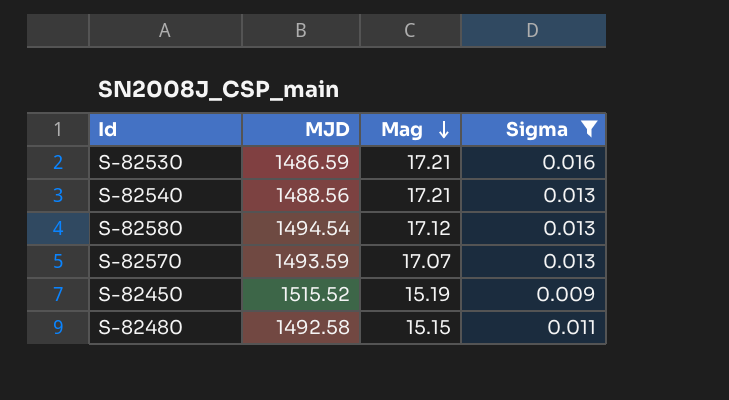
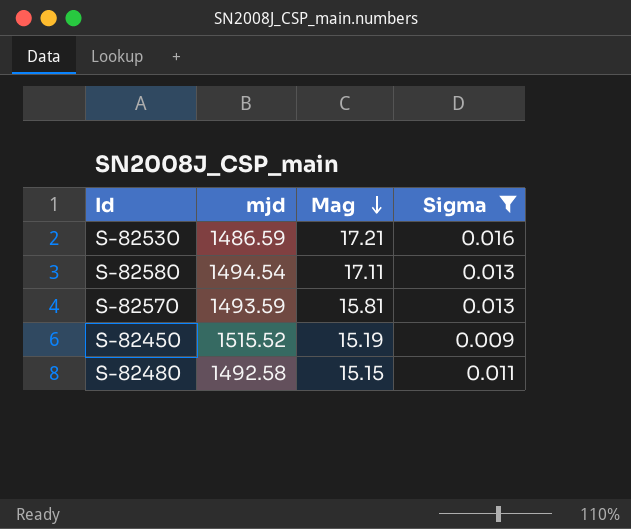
column name: MJD -> mjd
row S-82540: 1488.56 | 17.21 | 0.013 -> none
S-82580 | Mag: 17.12 -> 17.11
S-82570 | Mag: 17.07 -> 15.81

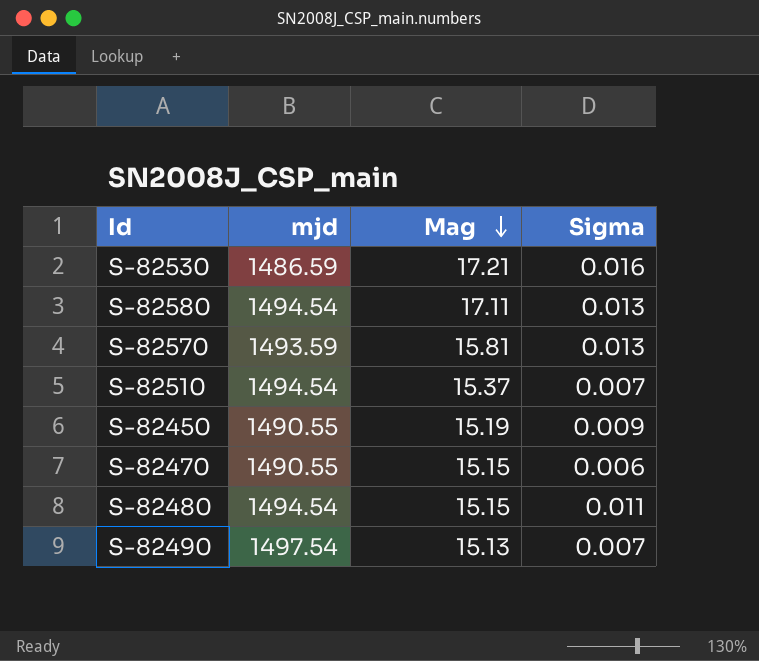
filter: Sigma >= 0.009 -> none
S-82450 | mjd: 1515.52 -> 1490.55
S-82480 | mjd: 1492.58 -> 1494.54

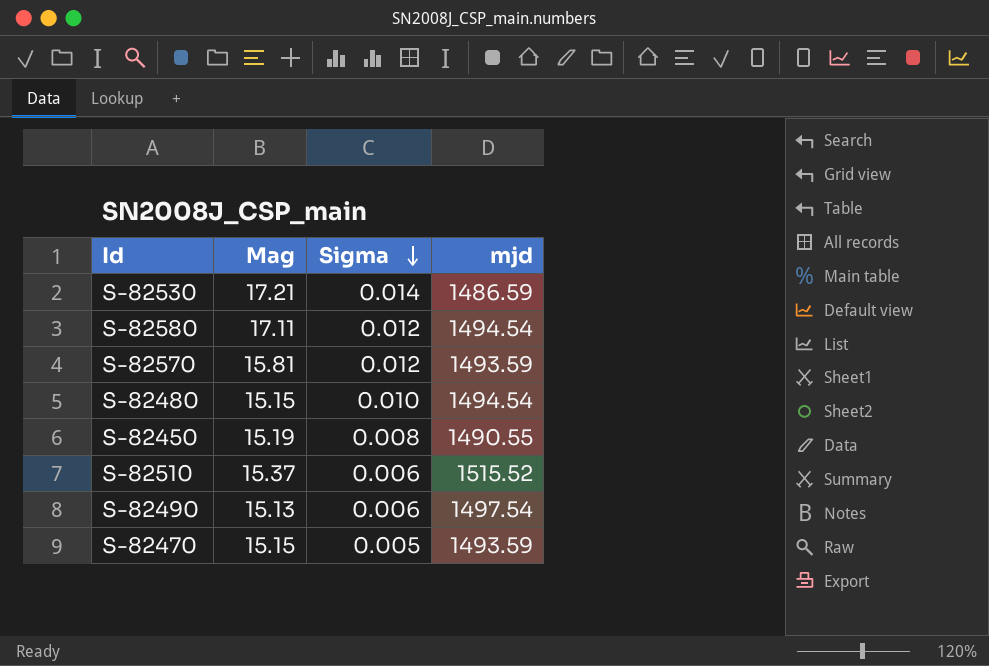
row order: Mag descending -> Sigma descending
column mjd | position: 2 -> 4
S-82530 | Sigma: 0.016 -> 0.014
S-82580 | Sigma: 0.013 -> 0.012
S-82570 | Sigma: 0.013 -> 0.012
S-82480 | Sigma: 0.011 -> 0.010
S-82450 | Sigma: 0.009 -> 0.008
S-82510 | Sigma: 0.007 -> 0.006
S-82510 | mjd: 1494.54 -> 1515.52
S-82490 | Sigma: 0.007 -> 0.006
S-82470 | Sigma: 0.006 -> 0.005
S-82470 | mjd: 1490.55 -> 1493.59

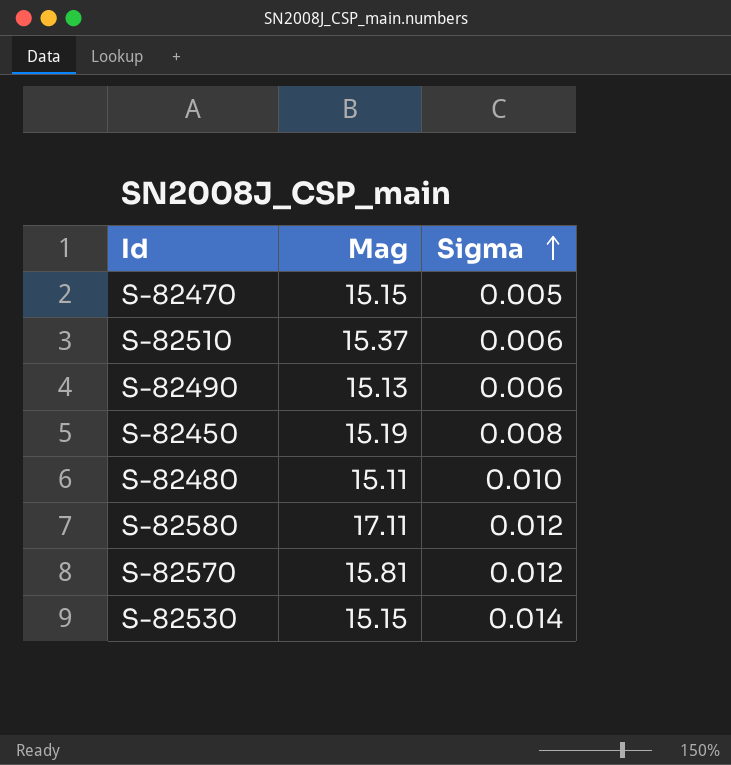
row order: Sigma descending -> Sigma ascending
column mjd | position: 4 -> none
S-82480 | Mag: 15.15 -> 15.11
S-82530 | Mag: 17.21 -> 15.15

